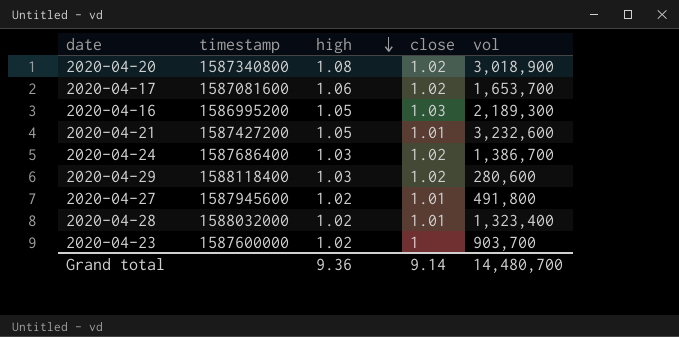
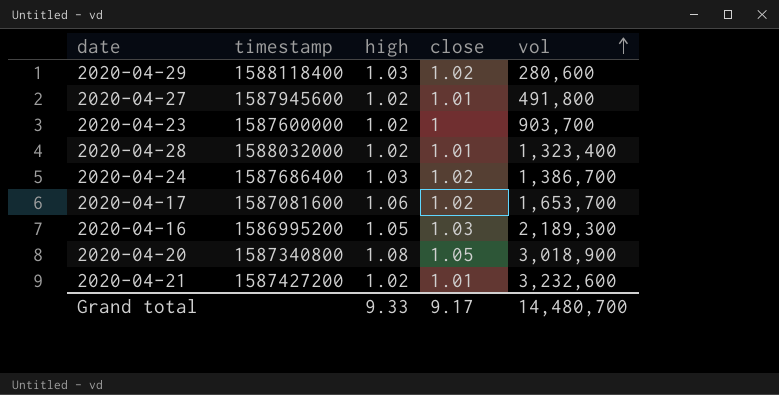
row order: high descending -> vol ascending
2020-04-20 | close: 1.02 -> 1.05
2020-04-21 | high: 1.05 -> 1.02
Grand total | high: 9.36 -> 9.33
Grand total | close: 9.14 -> 9.17

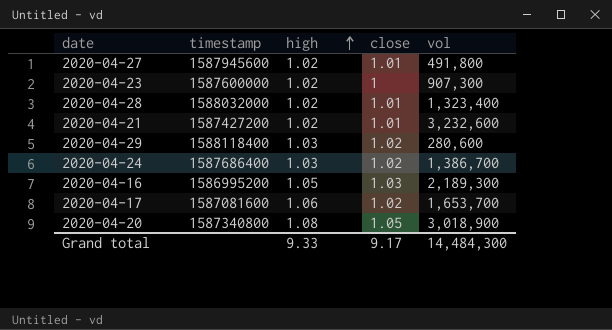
row order: vol ascending -> high ascending
2020-04-23 | vol: 903,700 -> 907,300
Grand total | vol: 14,480,700 -> 14,484,300

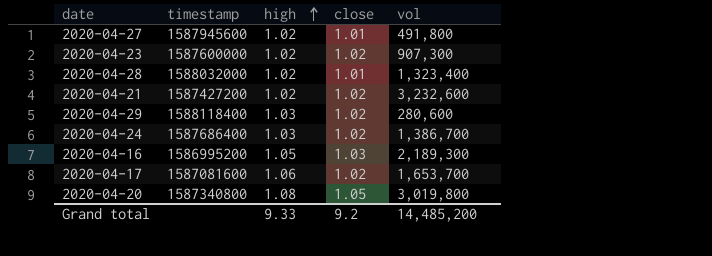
2020-04-23 | close: 1 -> 1.02
2020-04-21 | close: 1.01 -> 1.02
2020-04-20 | vol: 3,018,900 -> 3,019,800
Grand total | close: 9.17 -> 9.2
Grand total | vol: 14,484,300 -> 14,485,200

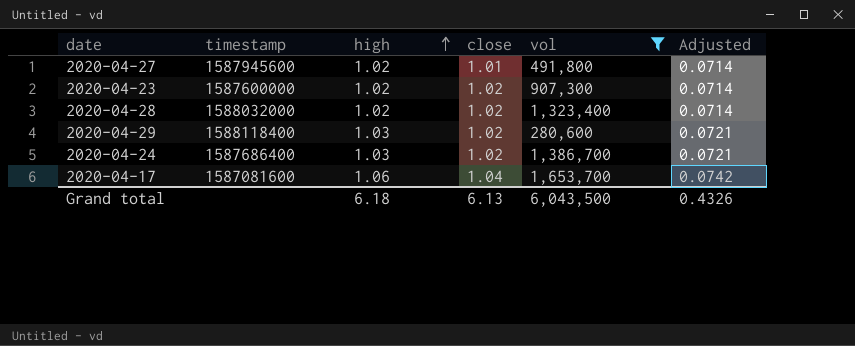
filter: none -> vol <= 1,653,700
column Adjusted | formula: none -> [high] * 0.07
2020-04-28 | close: 1.01 -> 1.02
2020-04-17 | close: 1.02 -> 1.04
Grand total | high: 9.33 -> 6.18
Grand total | close: 9.2 -> 6.13
Grand total | vol: 14,485,200 -> 6,043,500

